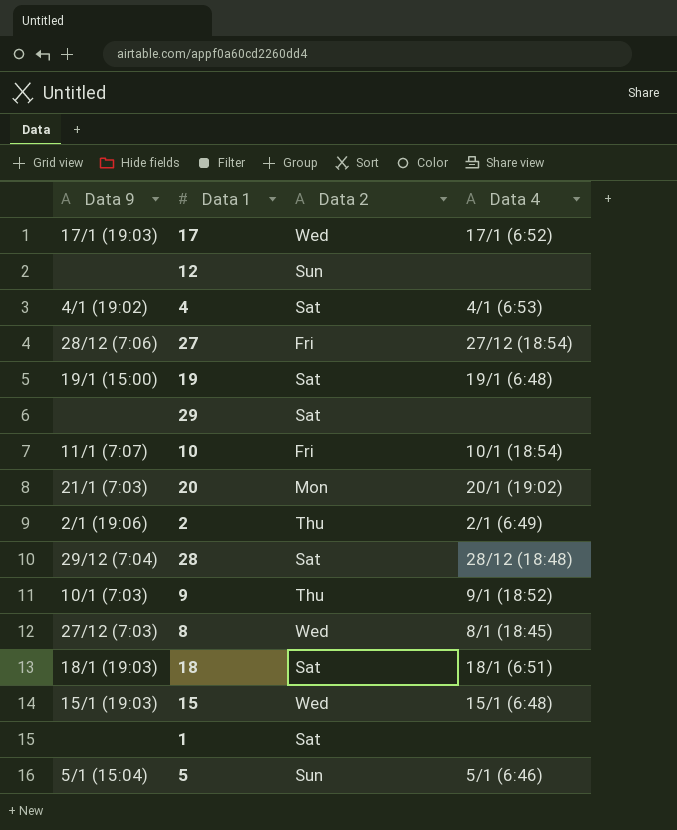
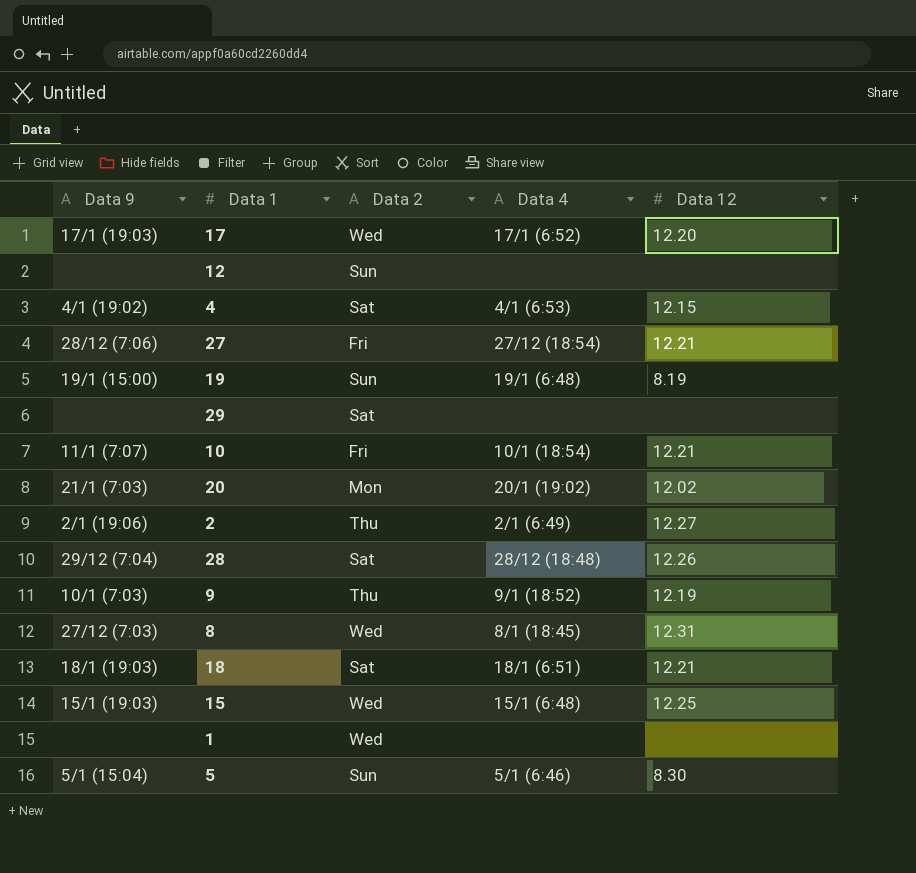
column Data 12 | position: none -> 5
19 | Data 2: Sat -> Sun
1 | Data 2: Sat -> Wed

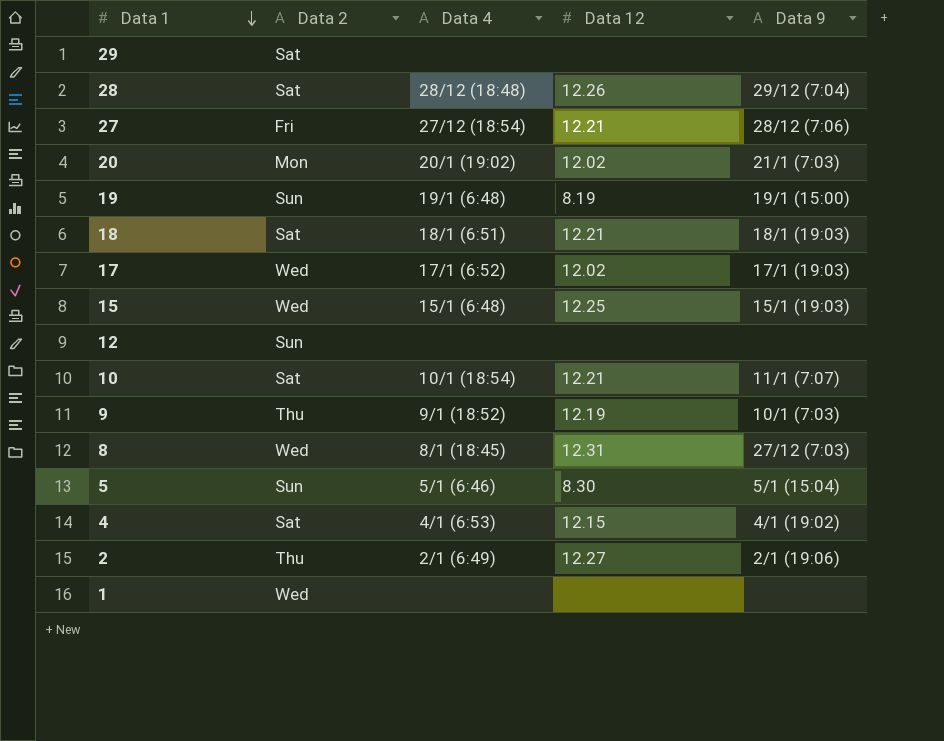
row order: none -> Data 1 descending
column Data 9 | position: 1 -> 5
17 | Data 12: 12.20 -> 12.02
10 | Data 2: Fri -> Sat

